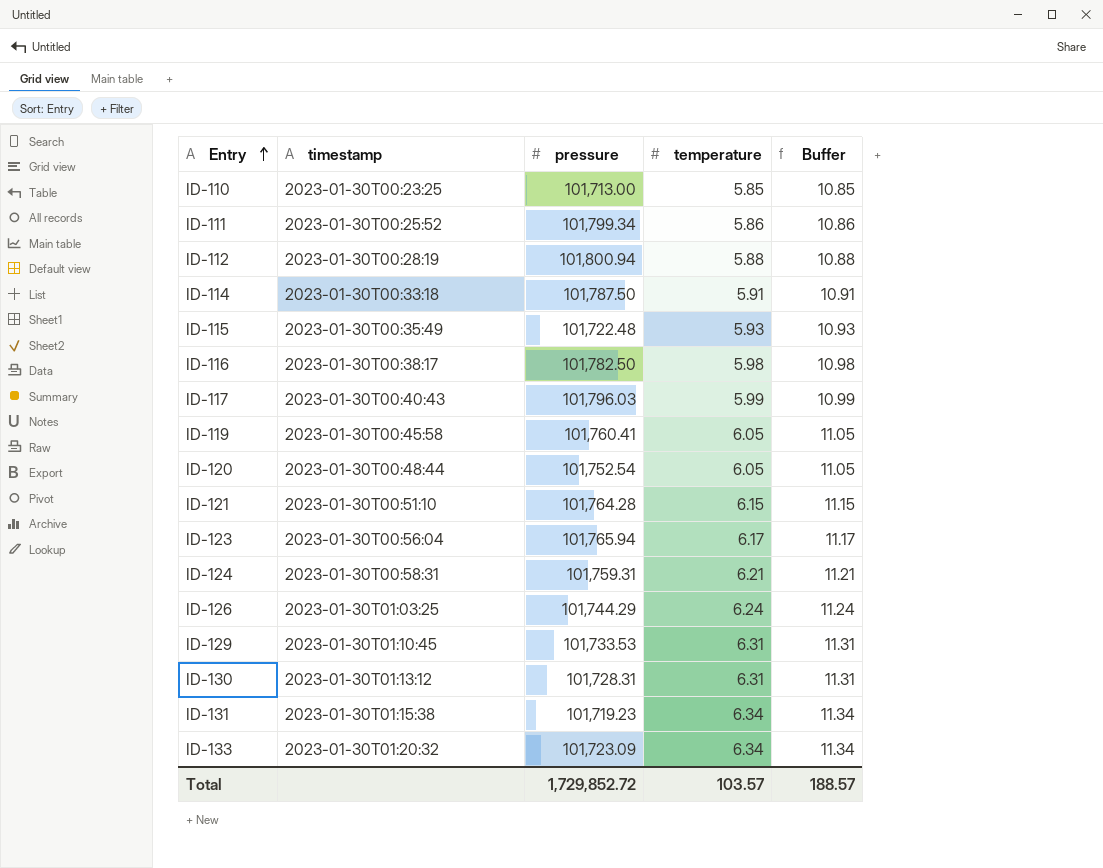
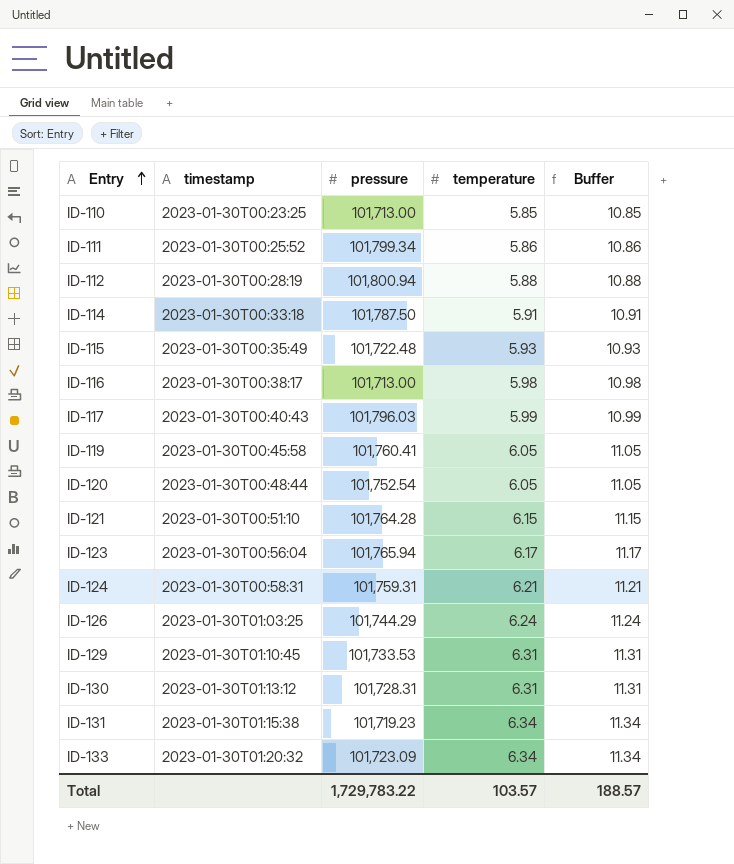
ID-116 | pressure: 101,782.50 -> 101,713.00
Total | pressure: 1,729,852.72 -> 1,729,783.22

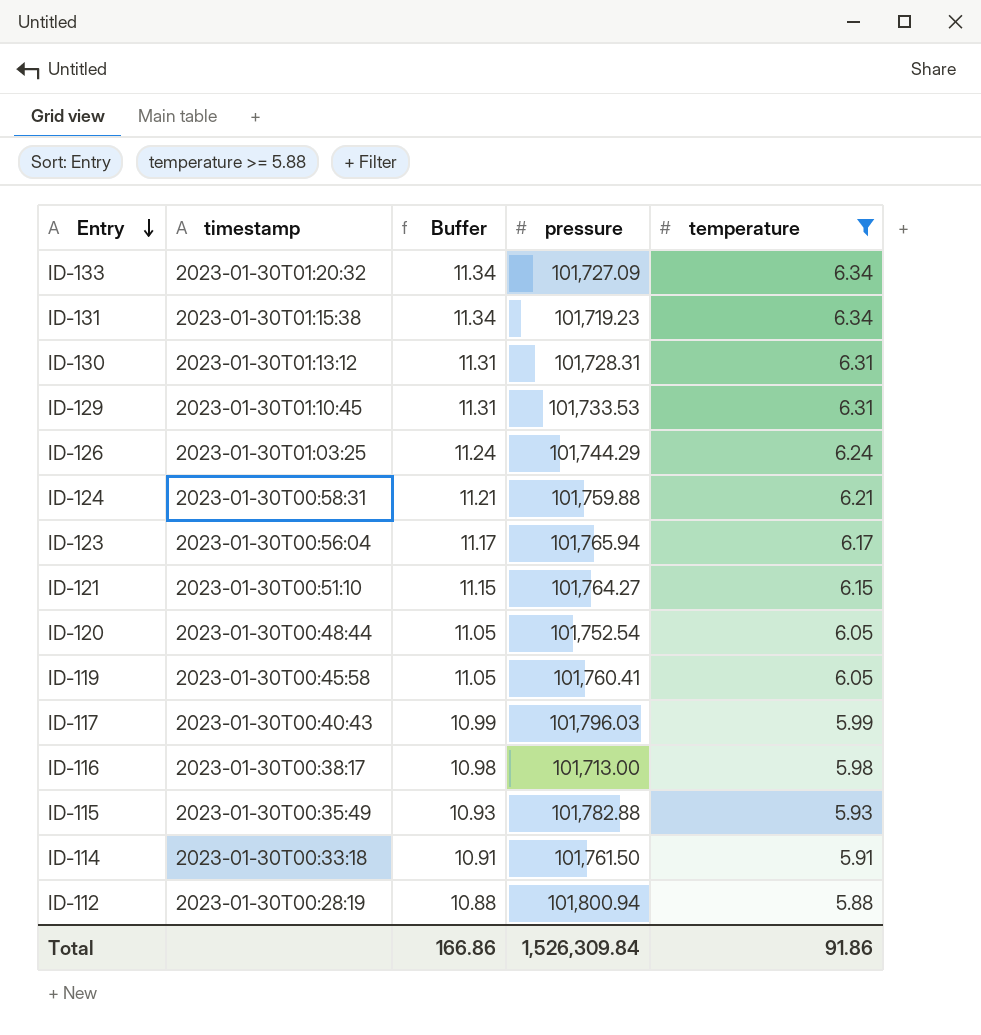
filter: none -> temperature >= 5.88
row order: Entry ascending -> Entry descending
column Buffer | position: 5 -> 3
ID-133 | pressure: 101,723.09 -> 101,727.09
ID-124 | pressure: 101,759.31 -> 101,759.88
ID-121 | pressure: 101,764.28 -> 101,764.27
ID-115 | pressure: 101,722.48 -> 101,782.88
ID-114 | pressure: 101,787.50 -> 101,761.50
Total | Buffer: 188.57 -> 166.86
Total | pressure: 1,729,783.22 -> 1,526,309.84
Total | temperature: 103.57 -> 91.86

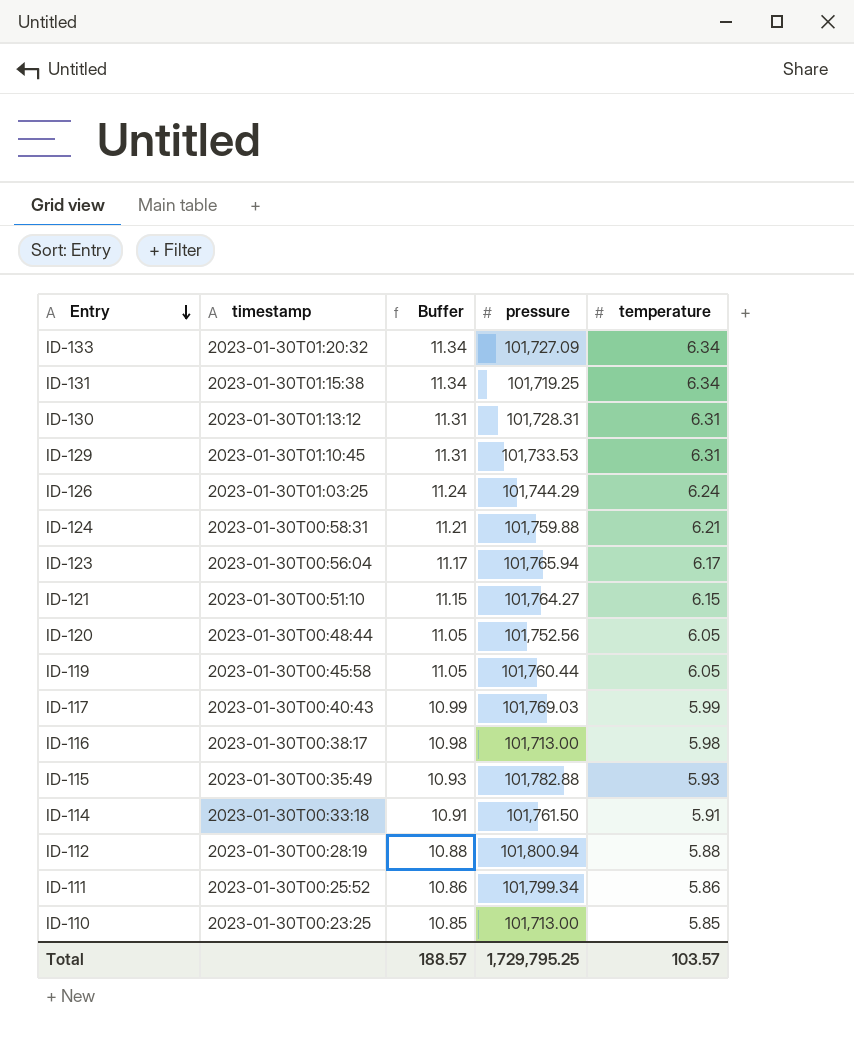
filter: temperature >= 5.88 -> none
ID-131 | pressure: 101,719.23 -> 101,719.25
ID-120 | pressure: 101,752.54 -> 101,752.56
ID-119 | pressure: 101,760.41 -> 101,760.44
ID-117 | pressure: 101,796.03 -> 101,769.03
Total | Buffer: 166.86 -> 188.57
Total | pressure: 1,526,309.84 -> 1,729,795.25
Total | temperature: 91.86 -> 103.57

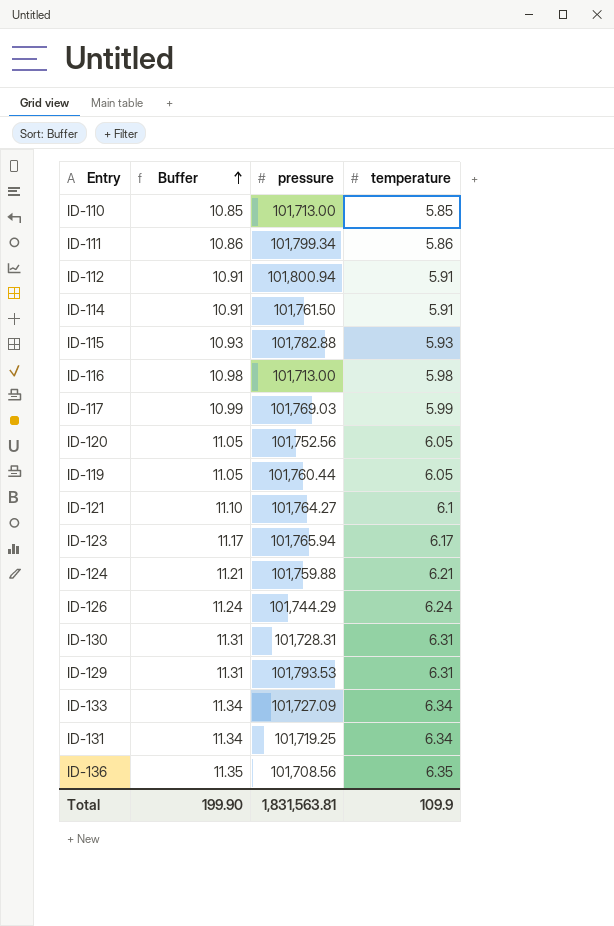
row order: Entry descending -> Buffer ascending
column timestamp | position: 2 -> none
ID-112 | Buffer: 10.88 -> 10.91
ID-112 | temperature: 5.88 -> 5.91
ID-121 | Buffer: 11.15 -> 11.10
ID-121 | temperature: 6.15 -> 6.1
ID-129 | pressure: 101,733.53 -> 101,793.53
row ID-136: none -> 11.35 | 101,708.56 | 6.35
Total | Buffer: 188.57 -> 199.90
Total | pressure: 1,729,795.25 -> 1,831,563.81
Total | temperature: 103.57 -> 109.9

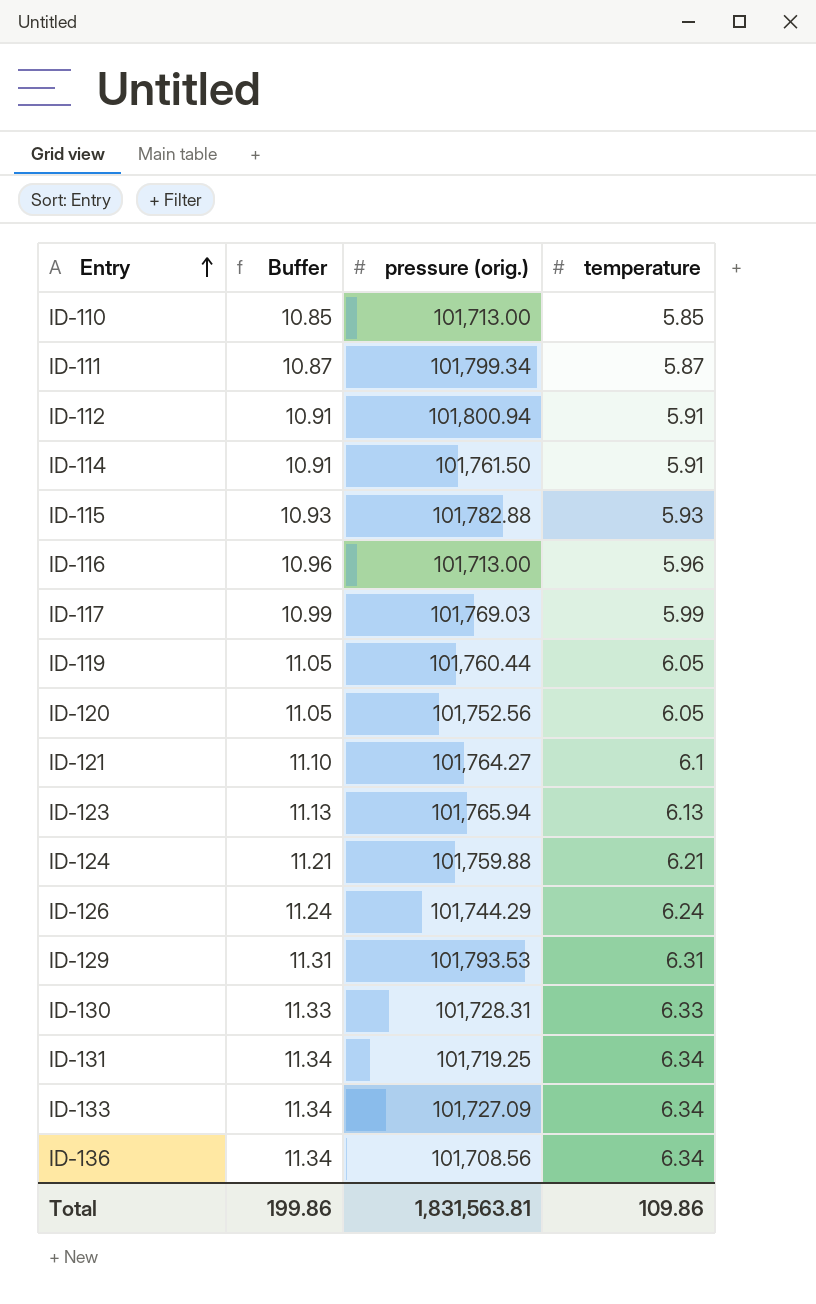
row order: Buffer ascending -> Entry ascending
column name: pressure -> pressure (orig.)
ID-111 | Buffer: 10.86 -> 10.87
ID-111 | temperature: 5.86 -> 5.87
ID-116 | Buffer: 10.98 -> 10.96
ID-116 | temperature: 5.98 -> 5.96
ID-123 | Buffer: 11.17 -> 11.13
ID-123 | temperature: 6.17 -> 6.13
ID-130 | Buffer: 11.31 -> 11.33
ID-130 | temperature: 6.31 -> 6.33
ID-136 | Buffer: 11.35 -> 11.34
ID-136 | temperature: 6.35 -> 6.34
Total | Buffer: 199.90 -> 199.86
Total | temperature: 109.9 -> 109.86

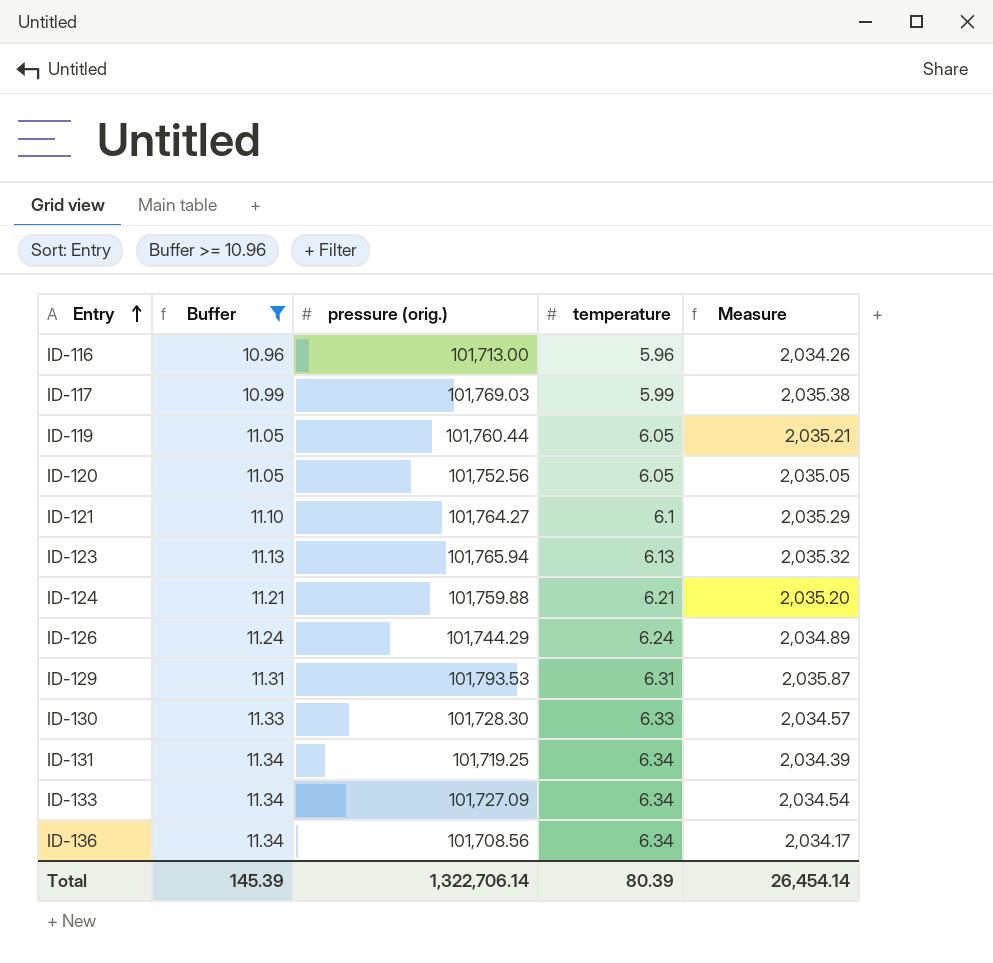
filter: none -> Buffer >= 10.96
column Measure | formula: none -> [pressure (orig.)] * 0.02
ID-130 | pressure (orig.): 101,728.31 -> 101,728.30
Total | Buffer: 199.86 -> 145.39
Total | pressure (orig.): 1,831,563.81 -> 1,322,706.14
Total | temperature: 109.86 -> 80.39

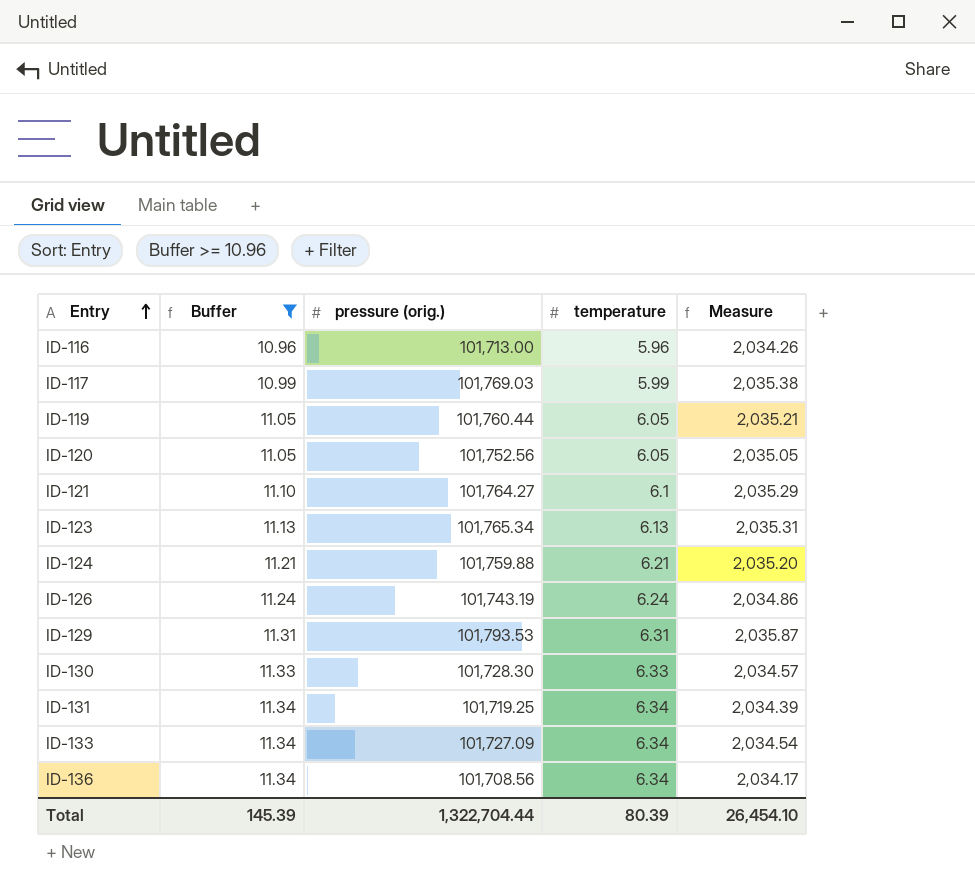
ID-123 | pressure (orig.): 101,765.94 -> 101,765.34
ID-123 | Measure: 2,035.32 -> 2,035.31
ID-126 | pressure (orig.): 101,744.29 -> 101,743.19
ID-126 | Measure: 2,034.89 -> 2,034.86
Total | pressure (orig.): 1,322,706.14 -> 1,322,704.44
Total | Measure: 26,454.14 -> 26,454.10

